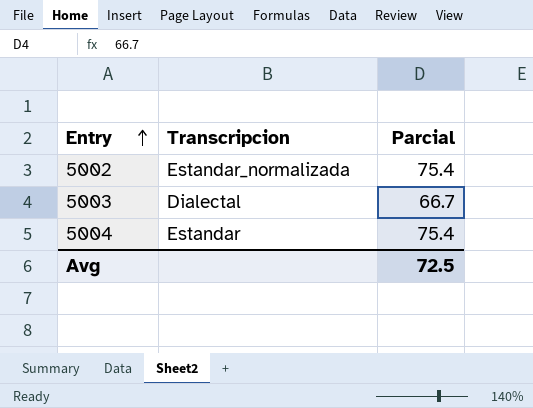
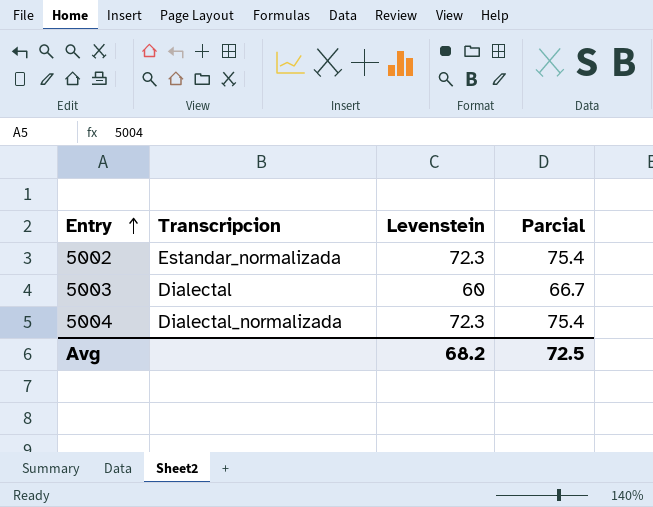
column Levenstein | position: none -> 3
5004 | Transcripcion: Estandar -> Dialectal_normalizada

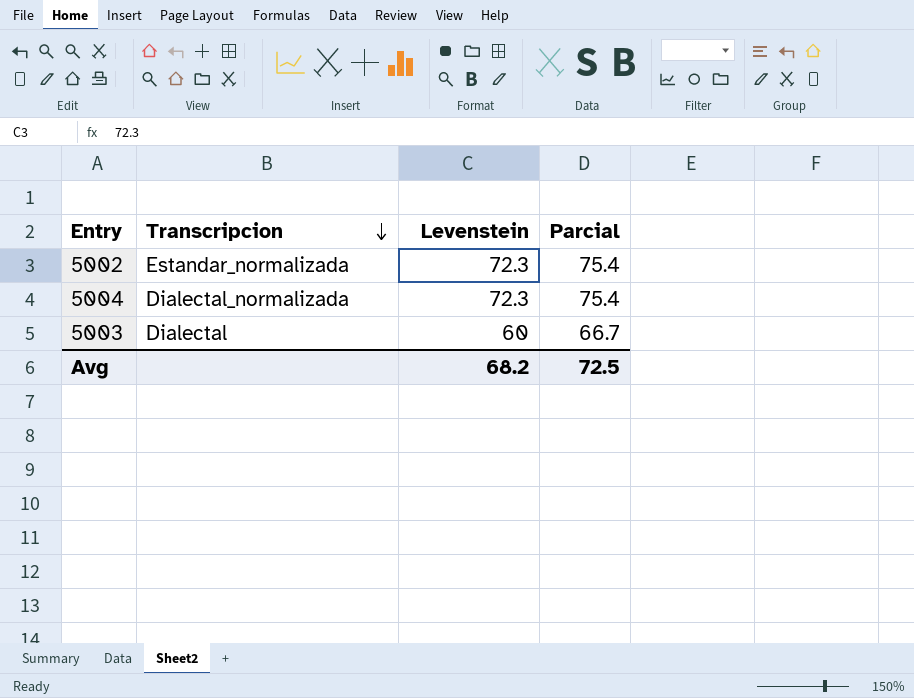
row order: Entry ascending -> Transcripcion descending

